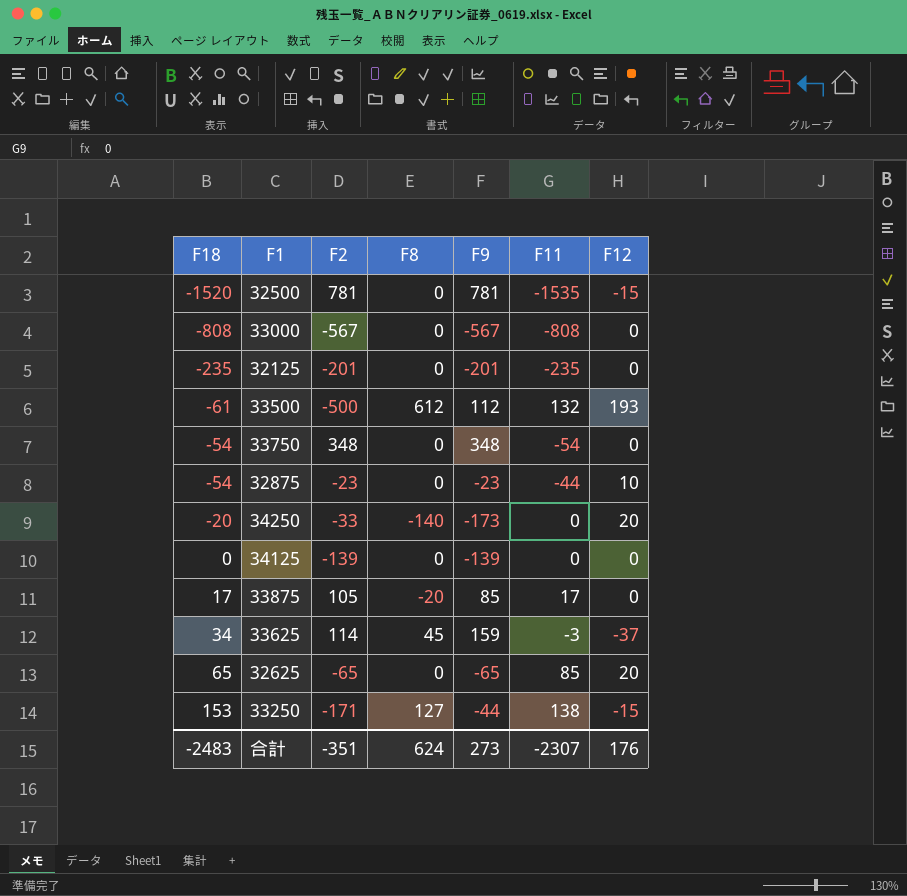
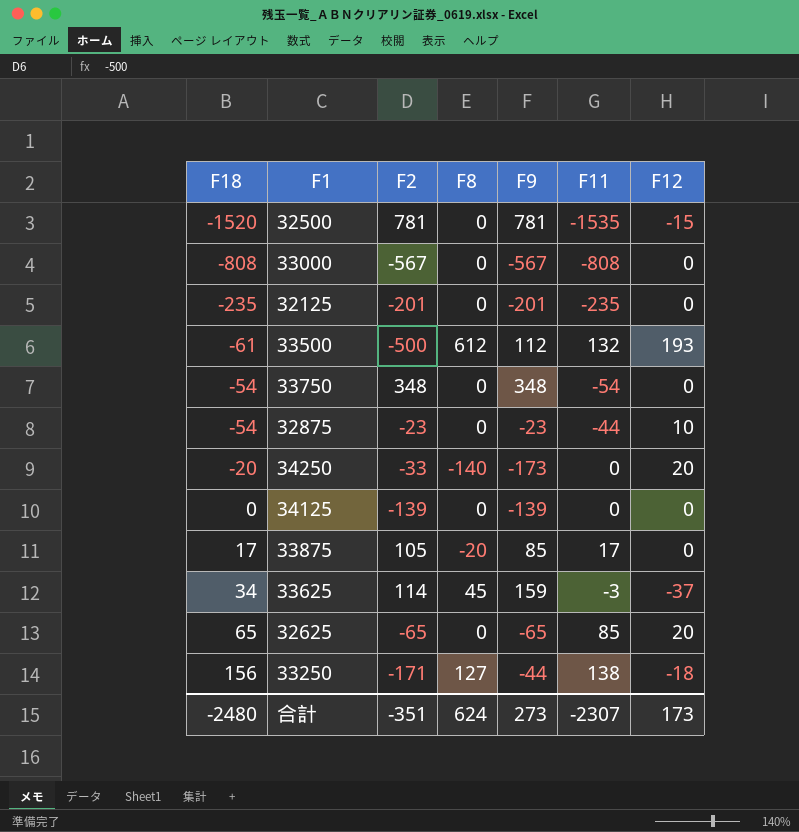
33250 | F18: 153 -> 156
33250 | F12: -15 -> -18
合計 | F18: -2483 -> -2480
合計 | F12: 176 -> 173

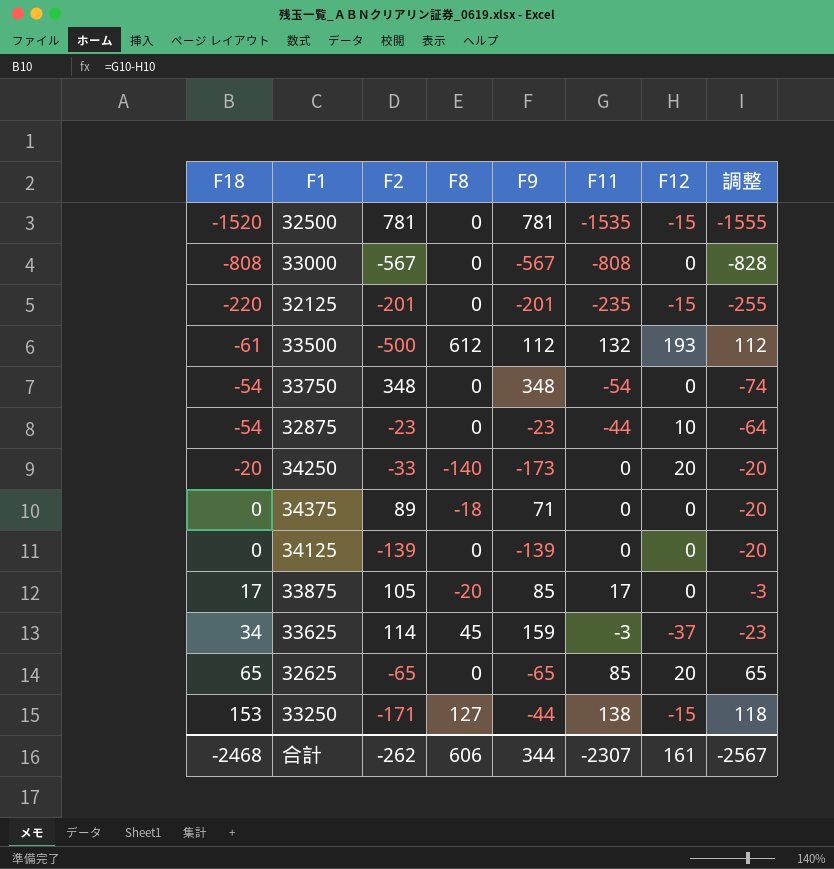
column 調整 | formula: none -> [F11] - 20
32125 | F18: -235 -> -220
32125 | F12: 0 -> -15
row 34375: none -> 0 | 89 | -18 | 71 | 0 | 0 | -20
33250 | F18: 156 -> 153
33250 | F12: -18 -> -15
合計 | F18: -2480 -> -2468
合計 | F2: -351 -> -262
合計 | F8: 624 -> 606
合計 | F9: 273 -> 344
合計 | F12: 173 -> 161

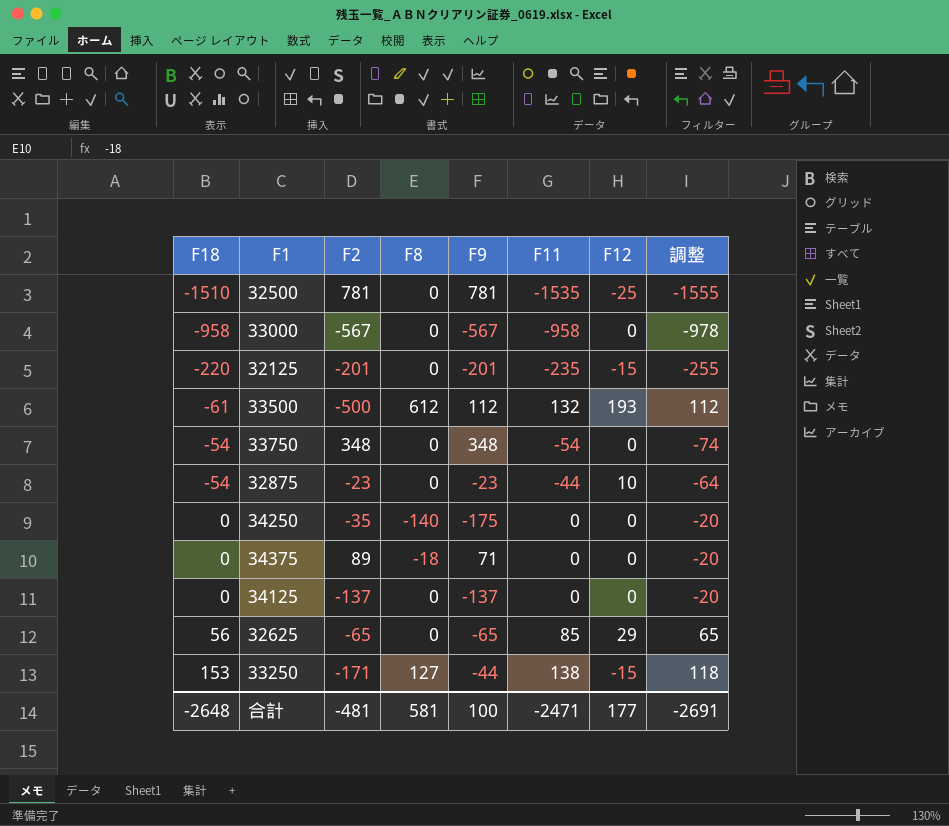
row 33875: 17 | 105 | -20 | 85 | 17 | 0 | -3 -> none
row 33625: 34 | 114 | 45 | 159 | -3 | -37 | -23 -> none
32500 | F18: -1520 -> -1510
32500 | F12: -15 -> -25
33000 | F18: -808 -> -958
33000 | F11: -808 -> -958
33000 | 調整: -828 -> -978
34250 | F18: -20 -> 0
34250 | F2: -33 -> -35
34250 | F9: -173 -> -175
34250 | F12: 20 -> 0
34125 | F2: -139 -> -137
34125 | F9: -139 -> -137
32625 | F18: 65 -> 56
32625 | F12: 20 -> 29
合計 | F18: -2468 -> -2648
合計 | F2: -262 -> -481
合計 | F8: 606 -> 581
合計 | F9: 344 -> 100
合計 | F11: -2307 -> -2471
合計 | F12: 161 -> 177
合計 | 調整: -2567 -> -2691

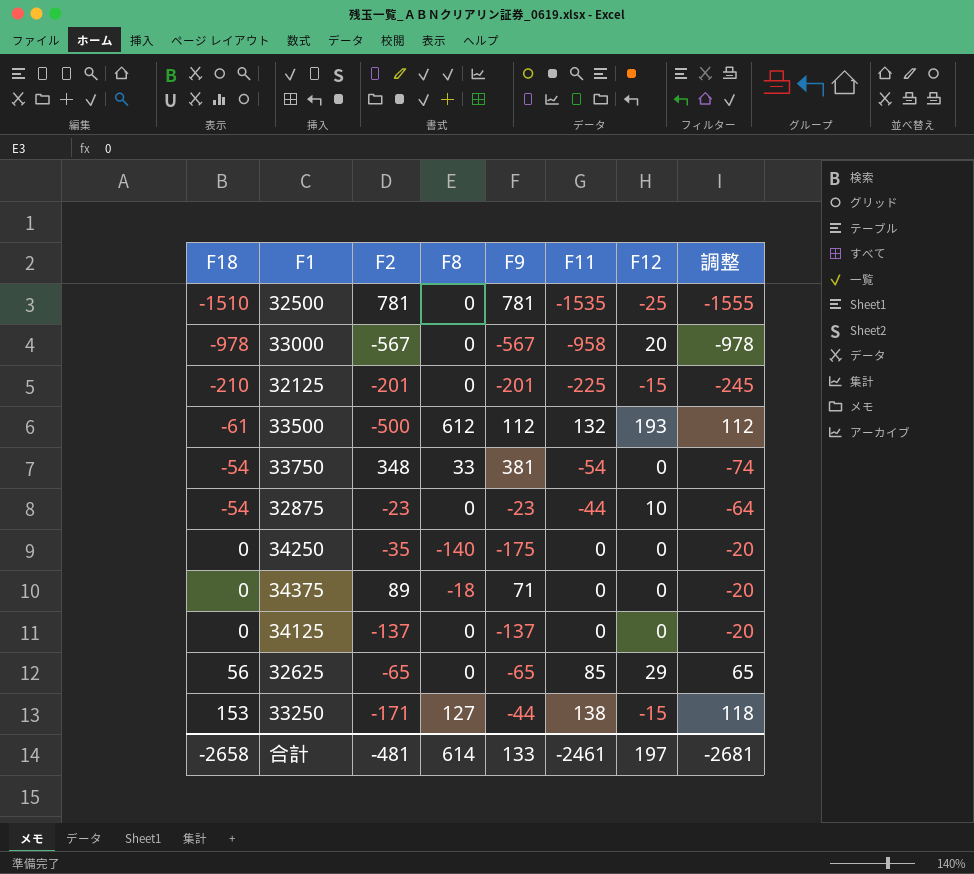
33000 | F18: -958 -> -978
33000 | F12: 0 -> 20
32125 | F18: -220 -> -210
32125 | F11: -235 -> -225
32125 | 調整: -255 -> -245
33750 | F8: 0 -> 33
33750 | F9: 348 -> 381
合計 | F18: -2648 -> -2658
合計 | F8: 581 -> 614
合計 | F9: 100 -> 133
合計 | F11: -2471 -> -2461
合計 | F12: 177 -> 197
合計 | 調整: -2691 -> -2681

